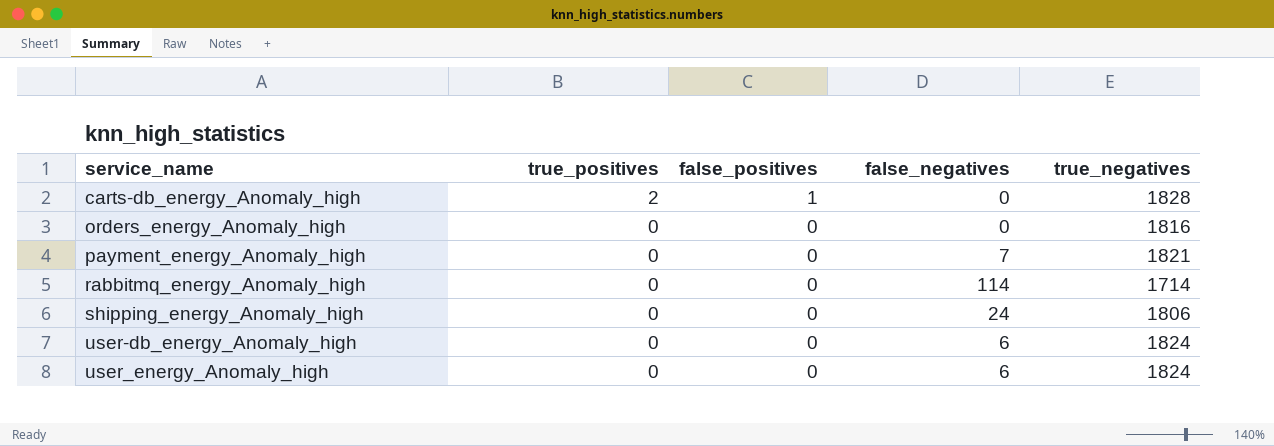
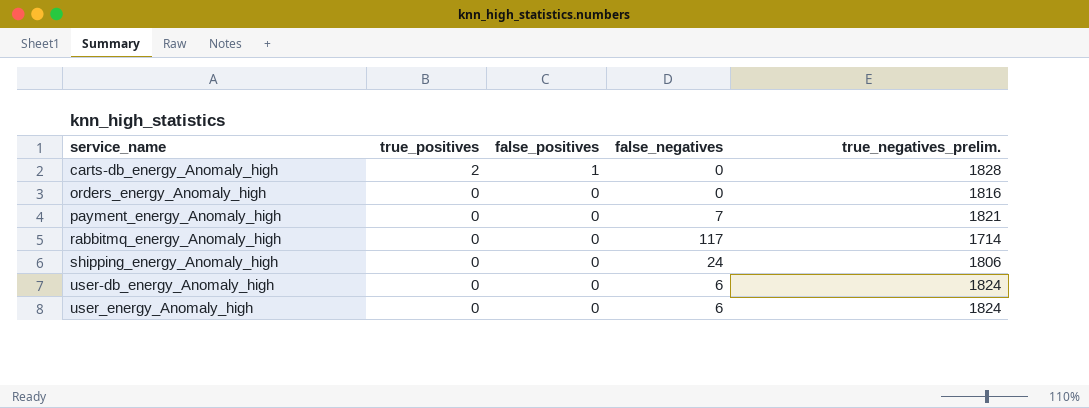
column name: true_negatives -> true_negatives_prelim.
rabbitmq_energy_Anomaly_high | false_negatives: 114 -> 117

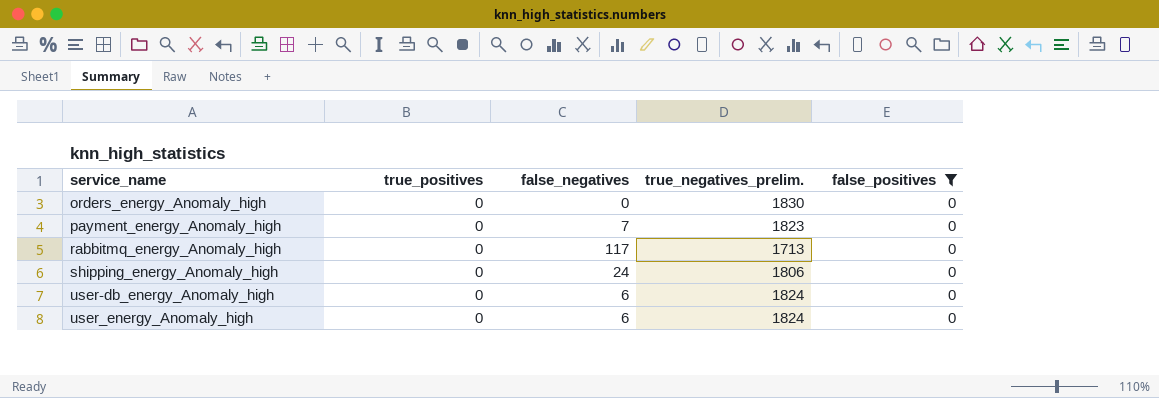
filter: none -> false_positives = 0
column false_positives | position: 3 -> 5
orders_energy_Anomaly_high | true_negatives_prelim.: 1816 -> 1830
payment_energy_Anomaly_high | true_negatives_prelim.: 1821 -> 1823
rabbitmq_energy_Anomaly_high | true_negatives_prelim.: 1714 -> 1713

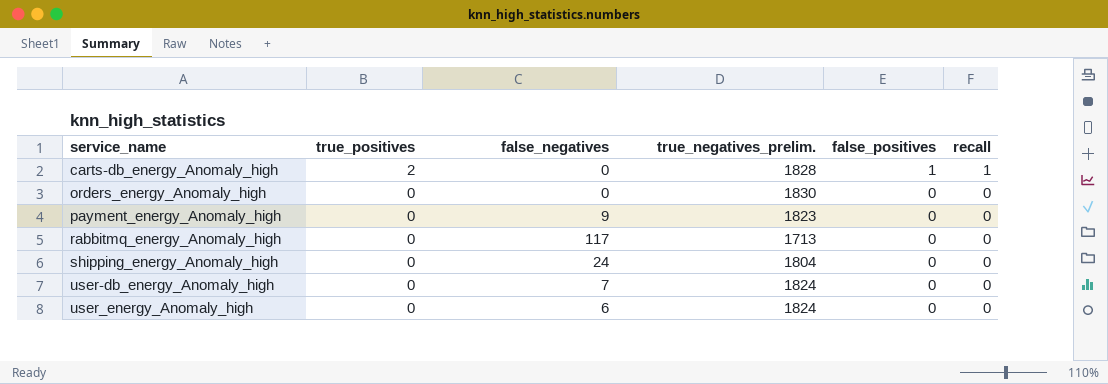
filter: false_positives = 0 -> none
column recall | position: none -> 6
payment_energy_Anomaly_high | false_negatives: 7 -> 9
shipping_energy_Anomaly_high | true_negatives_prelim.: 1806 -> 1804
user-db_energy_Anomaly_high | false_negatives: 6 -> 7

